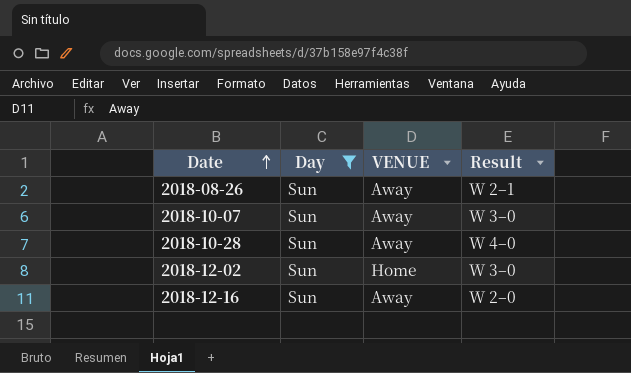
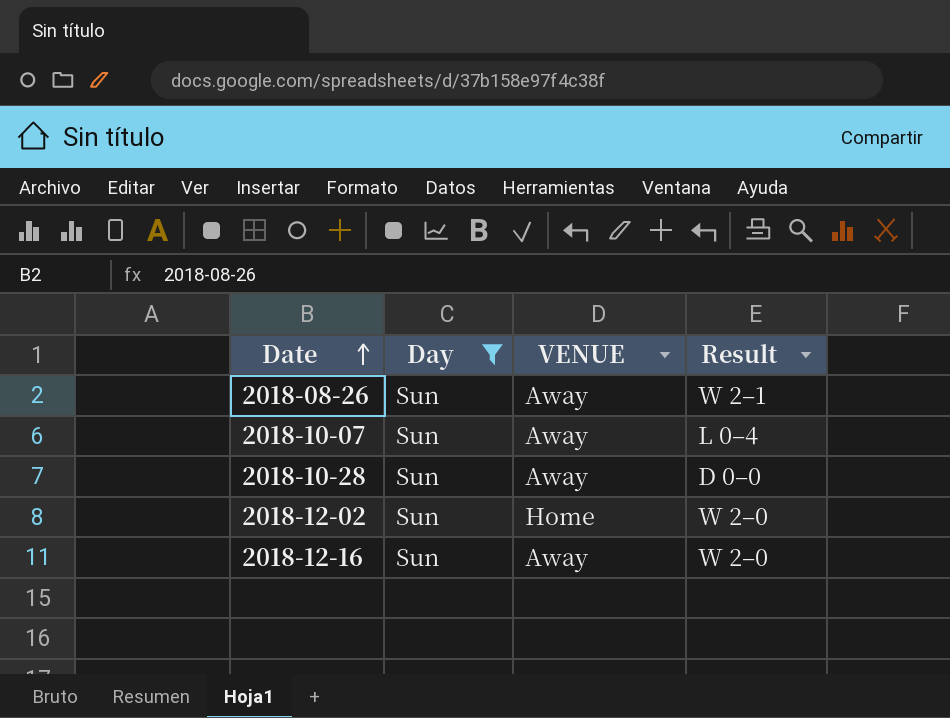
2018-10-07 | Result: W 3–0 -> L 0–4
2018-10-28 | Result: W 4–0 -> D 0–0
2018-12-02 | Result: W 3–0 -> W 2–0

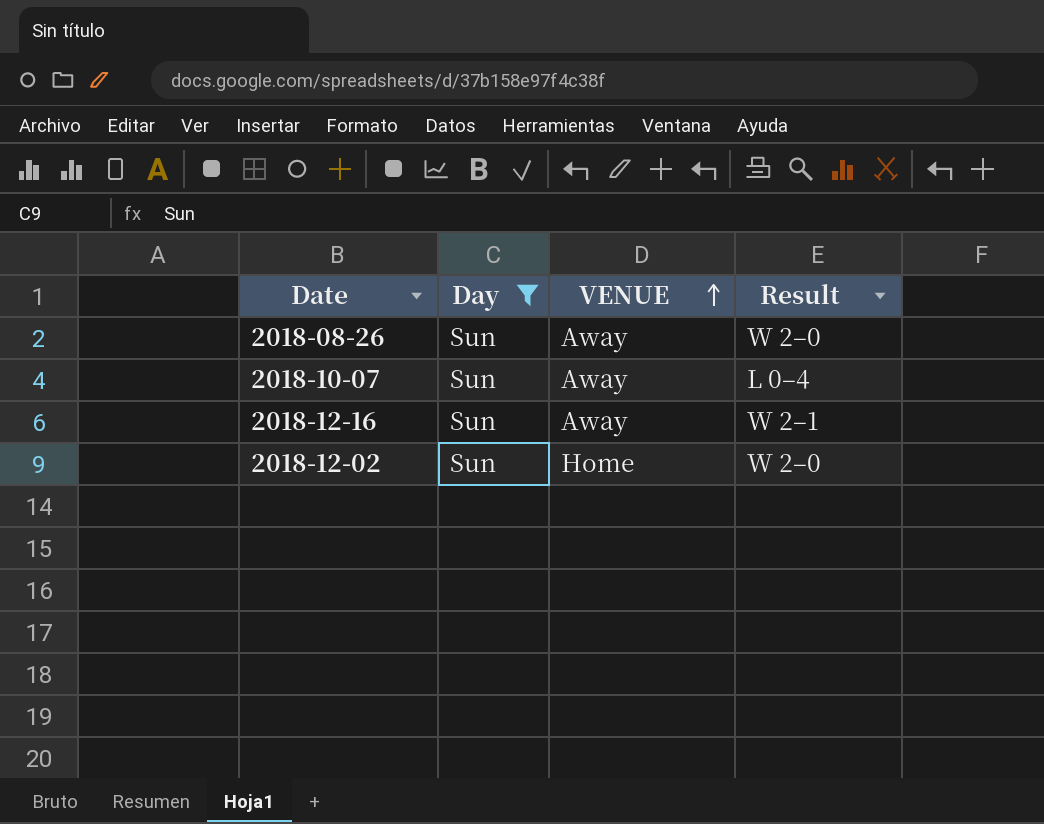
row order: Date ascending -> VENUE ascending
row 2018-10-28: Sun | Away | D 0–0 -> none
2018-08-26 | Result: W 2–1 -> W 2–0
2018-12-16 | Result: W 2–0 -> W 2–1

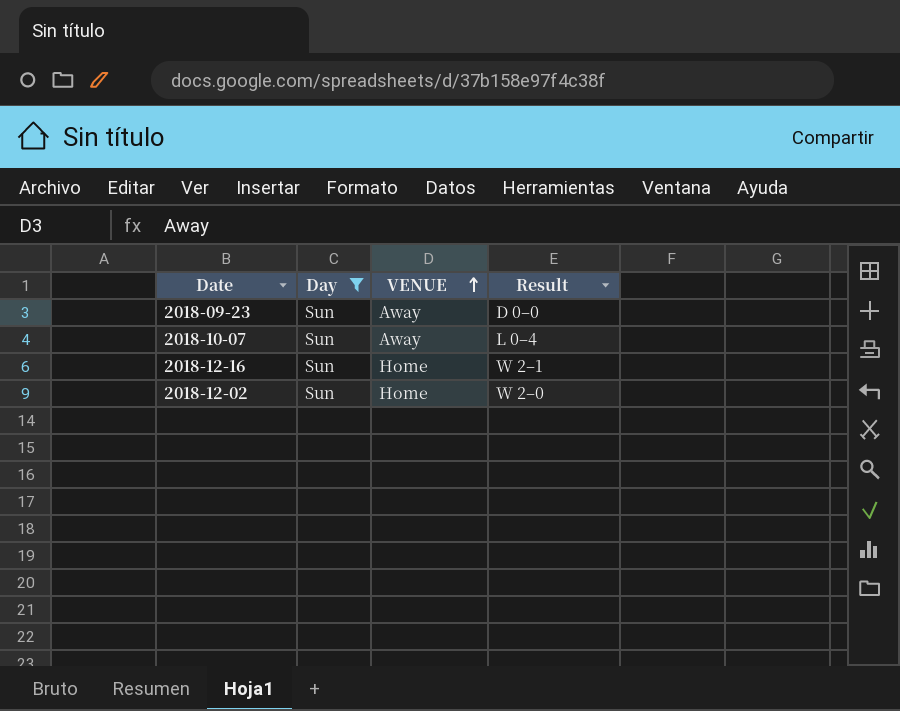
row 2018-08-26: Sun | Away | W 2–0 -> none
row 2018-09-23: none -> Sun | Away | D 0–0
2018-12-16 | VENUE: Away -> Home

